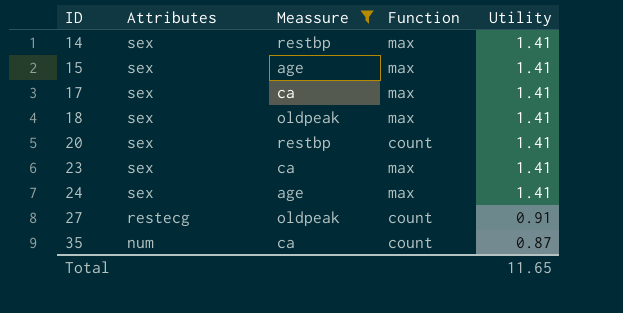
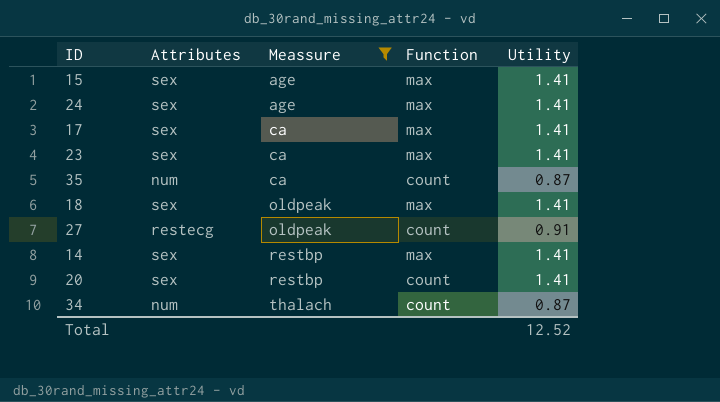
row order: ID ascending -> Meassure ascending
row 34: none -> num | thalach | count | 0.87
Total | Utility: 11.65 -> 12.52

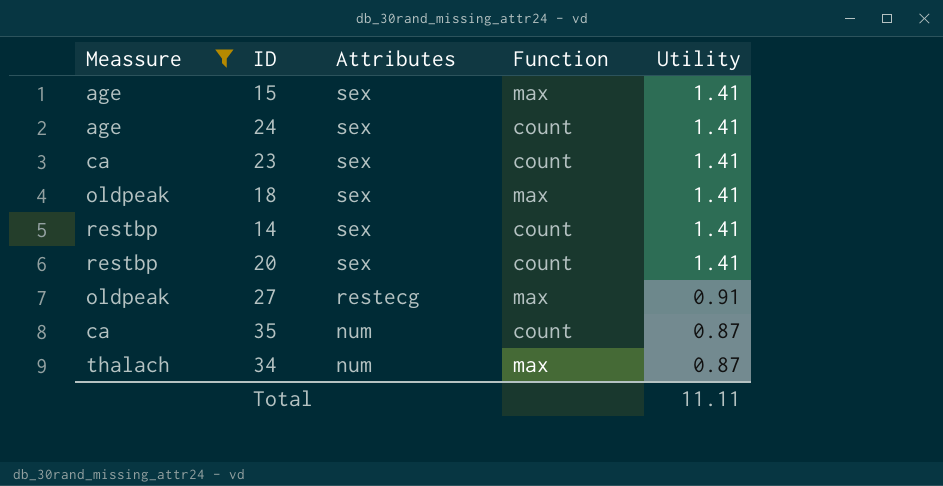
row order: Meassure ascending -> Attributes descending
column Meassure | position: 3 -> 1
row 17: sex | ca | max | 1.41 -> none
24 | Function: max -> count
23 | Function: max -> count
14 | Function: max -> count
27 | Function: count -> max
34 | Function: count -> max
Total | Utility: 12.52 -> 11.11

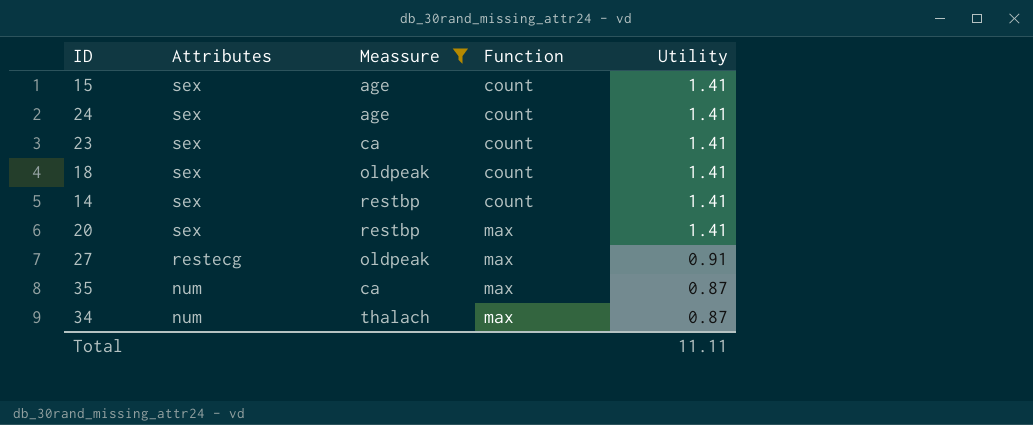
column Meassure | position: 1 -> 3
15 | Function: max -> count
18 | Function: max -> count
20 | Function: count -> max
35 | Function: count -> max

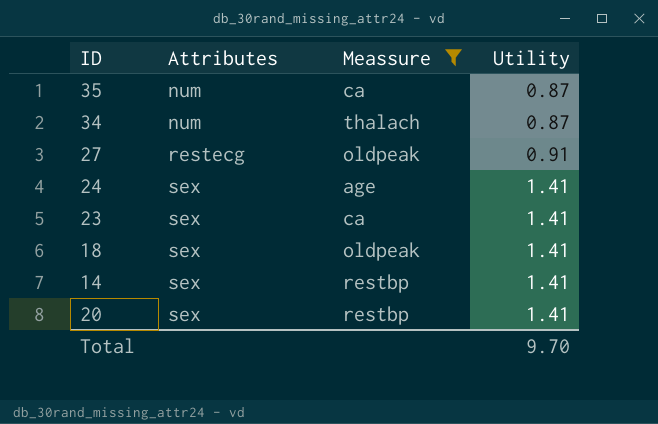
row order: Attributes descending -> Attributes ascending
column Function | position: 4 -> none
row 15: sex | age | count | 1.41 -> none
Total | Utility: 11.11 -> 9.70

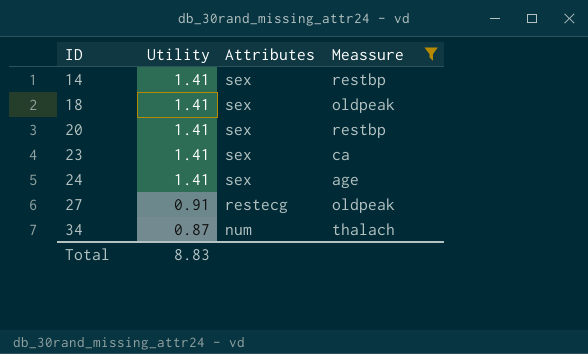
row order: Attributes ascending -> ID ascending
column Utility | position: 4 -> 2
row 35: num | ca | 0.87 -> none
Total | Utility: 9.70 -> 8.83

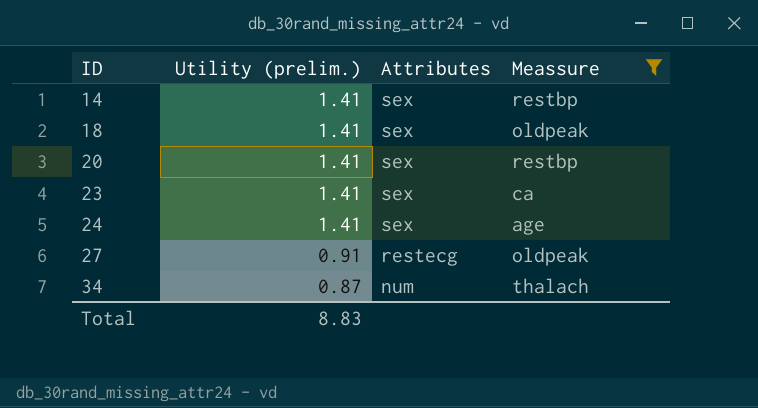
column name: Utility -> Utility (prelim.)

